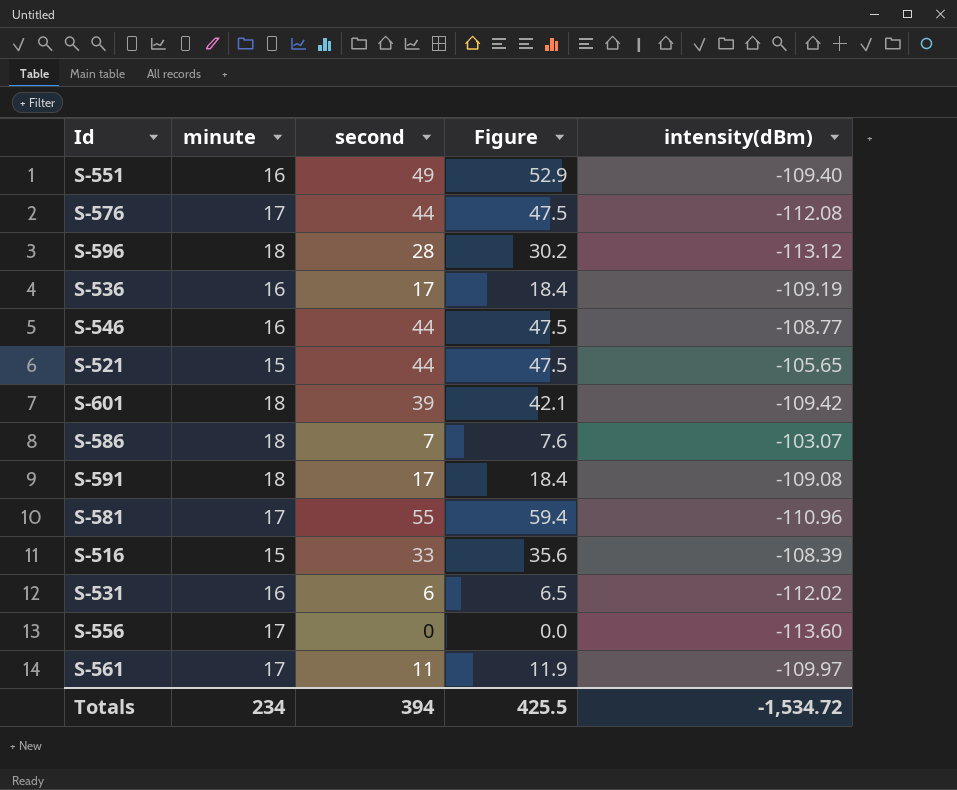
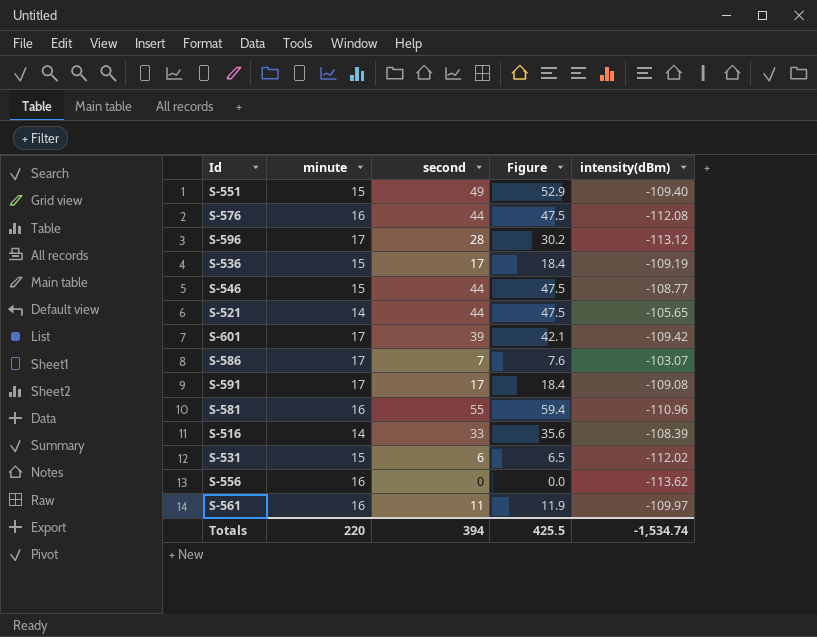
S-551 | minute: 16 -> 15
S-576 | minute: 17 -> 16
S-596 | minute: 18 -> 17
S-536 | minute: 16 -> 15
S-546 | minute: 16 -> 15
S-521 | minute: 15 -> 14
S-601 | minute: 18 -> 17
S-586 | minute: 18 -> 17
S-591 | minute: 18 -> 17
S-581 | minute: 17 -> 16
S-516 | minute: 15 -> 14
S-531 | minute: 16 -> 15
S-556 | minute: 17 -> 16
S-556 | intensity(dBm): -113.60 -> -113.62
S-561 | minute: 17 -> 16
Totals | minute: 234 -> 220
Totals | intensity(dBm): -1,534.72 -> -1,534.74

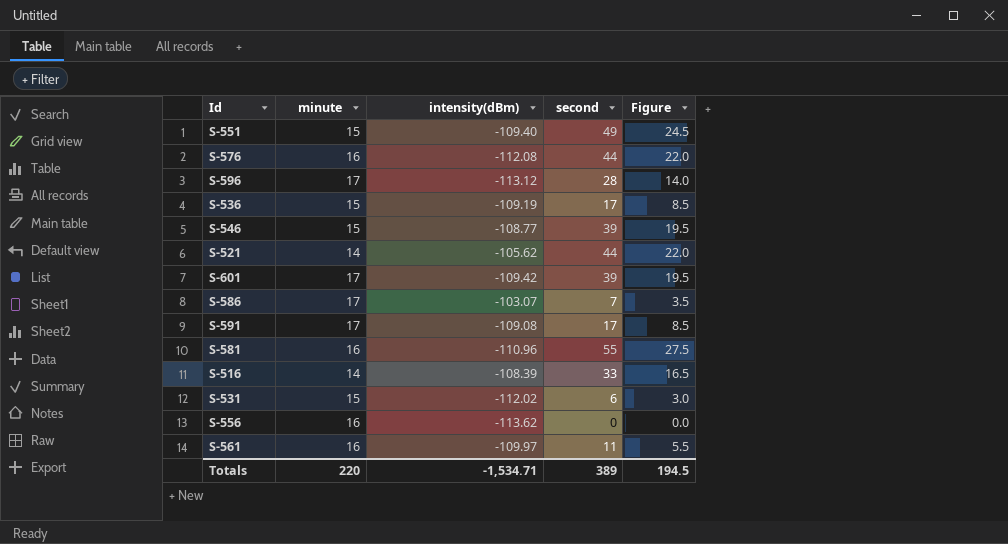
column intensity(dBm) | position: 5 -> 3
column Figure | formula: [second] * 1.08 -> [second] * 0.5
S-546 | second: 44 -> 39
S-521 | intensity(dBm): -105.65 -> -105.62
Totals | intensity(dBm): -1,534.74 -> -1,534.71
Totals | second: 394 -> 389
Totals | Figure: 425.5 -> 194.5

